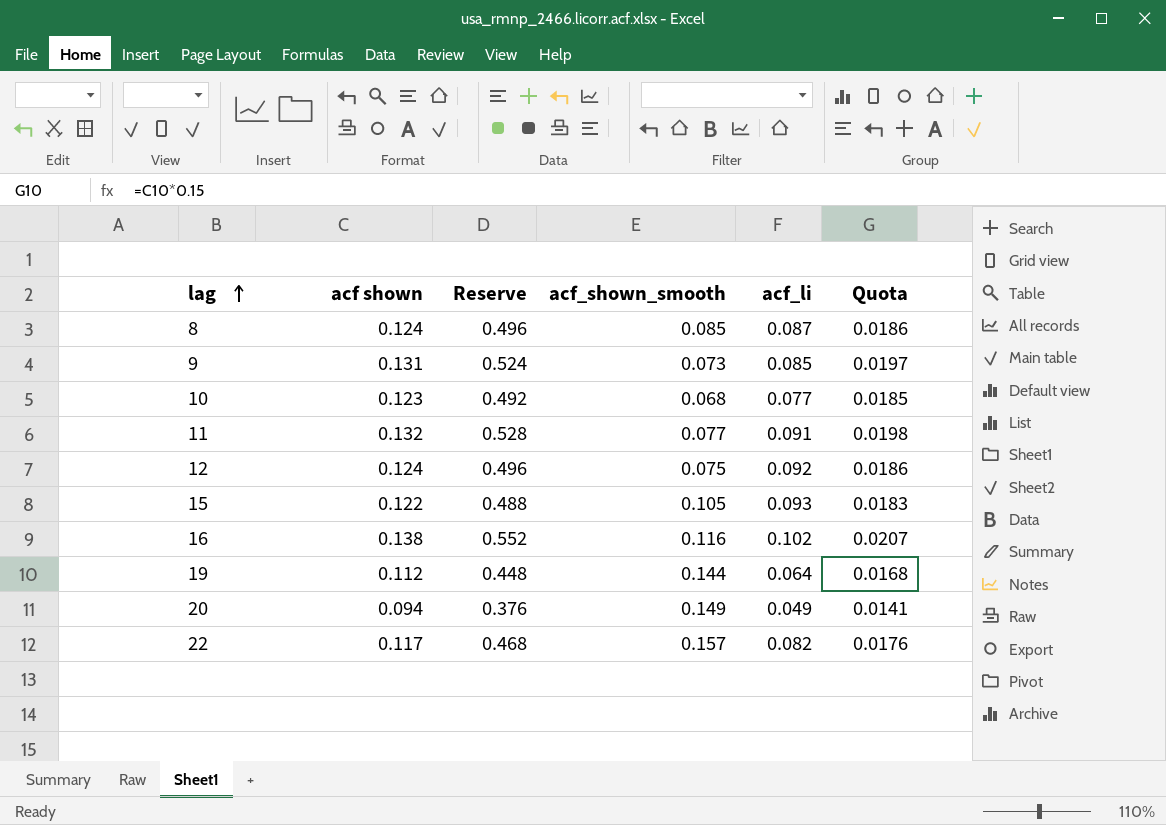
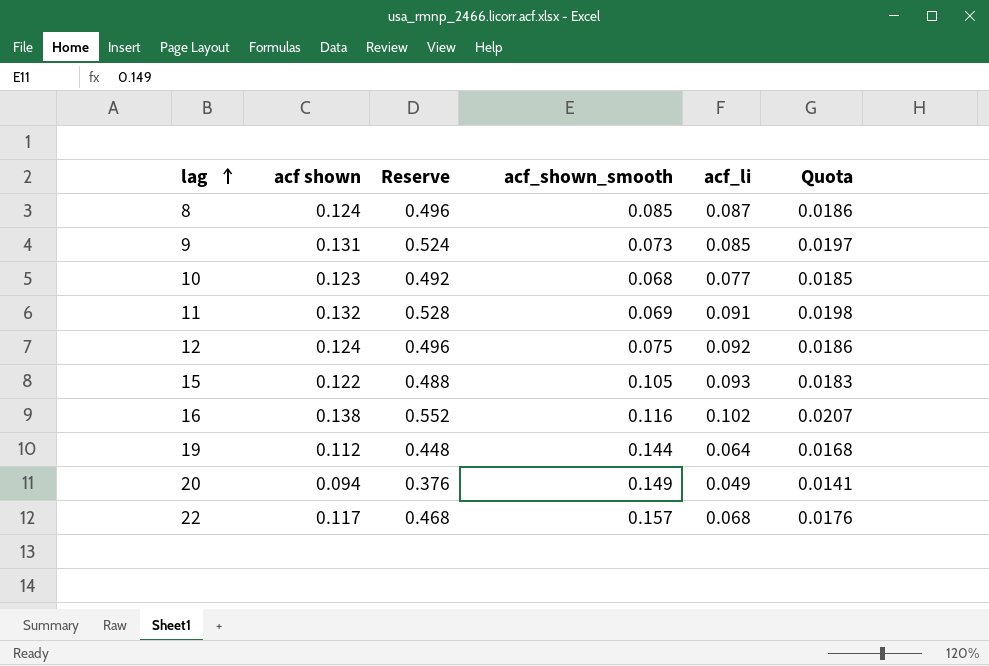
11 | acf_shown_smooth: 0.077 -> 0.069
22 | acf_li: 0.082 -> 0.068

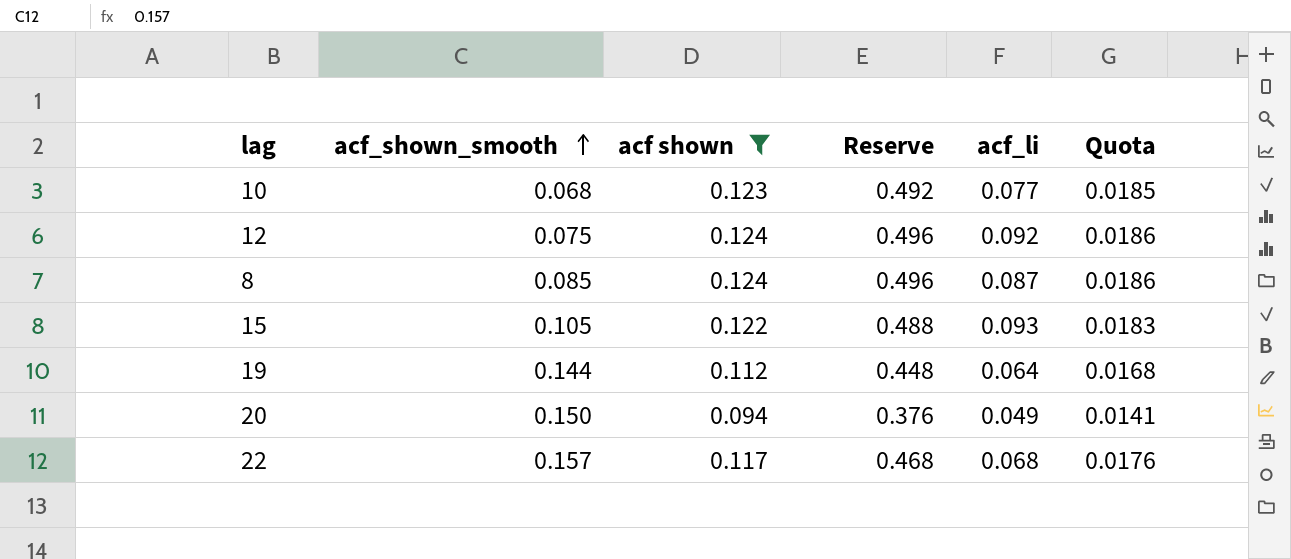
filter: none -> acf shown <= 0.124
row order: lag ascending -> acf_shown_smooth ascending
column acf_shown_smooth | position: 4 -> 2
20 | acf_shown_smooth: 0.149 -> 0.150

